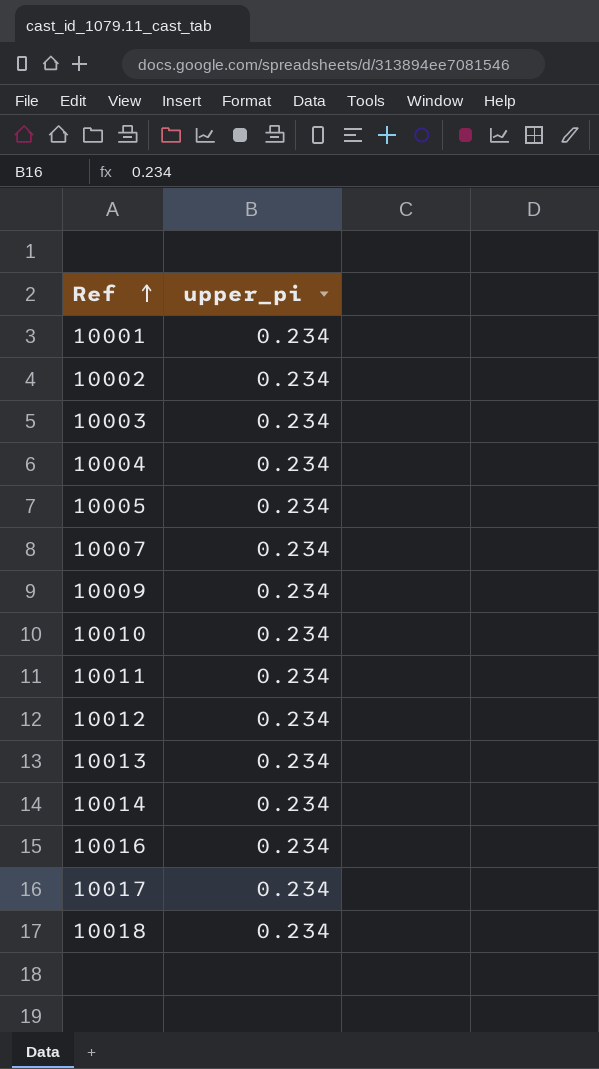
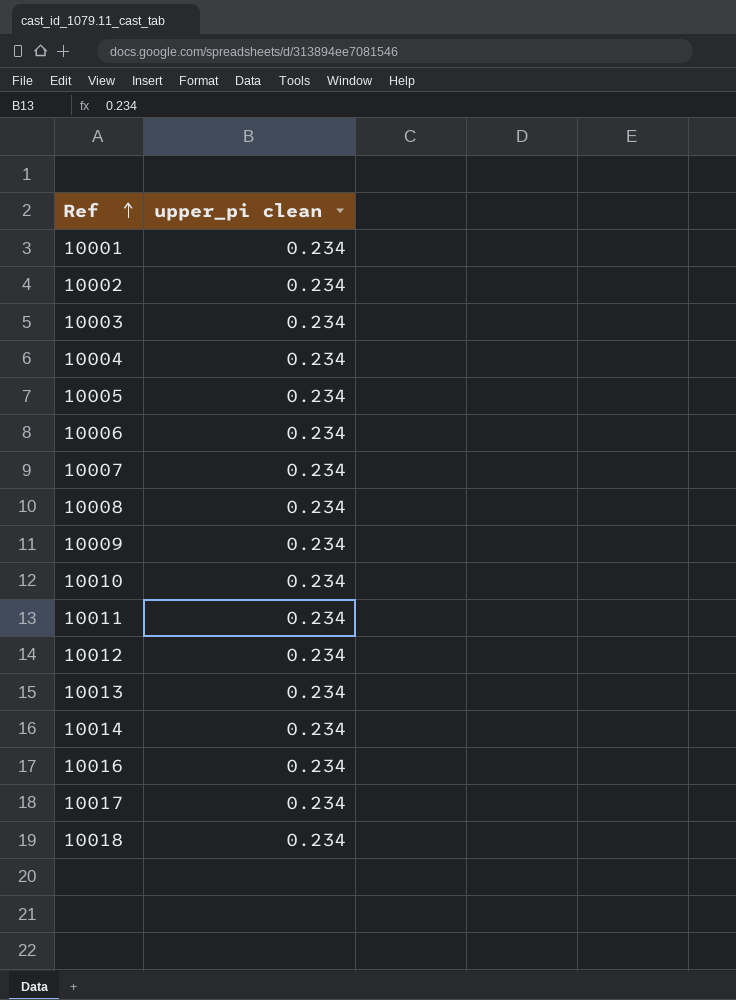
column name: upper_pi -> upper_pi clean
row 10006: none -> 0.234
row 10008: none -> 0.234

